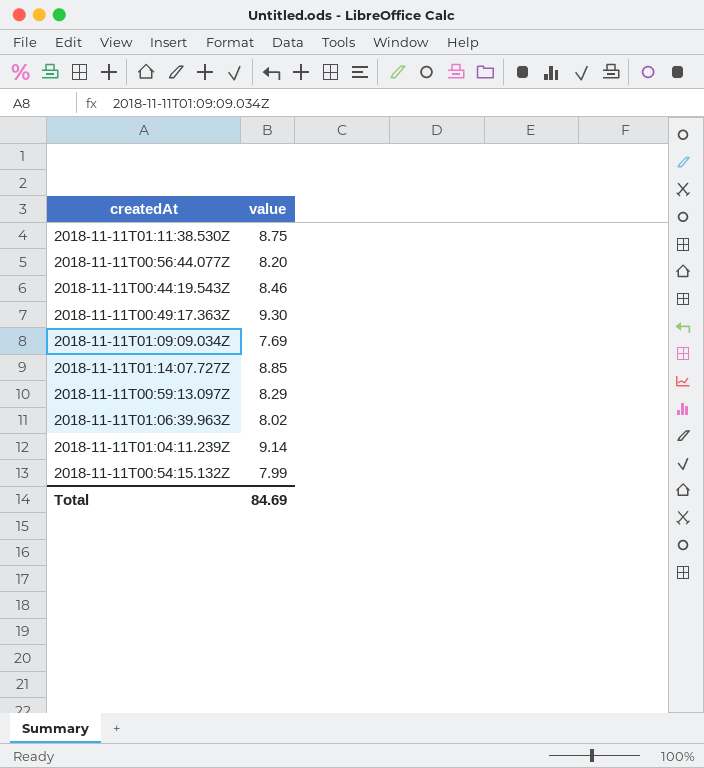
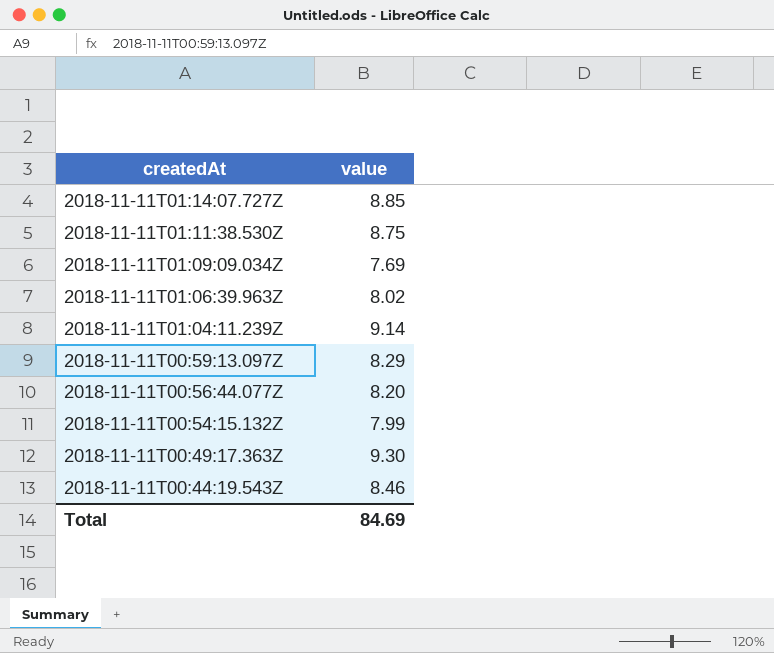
row order: none -> createdAt descending

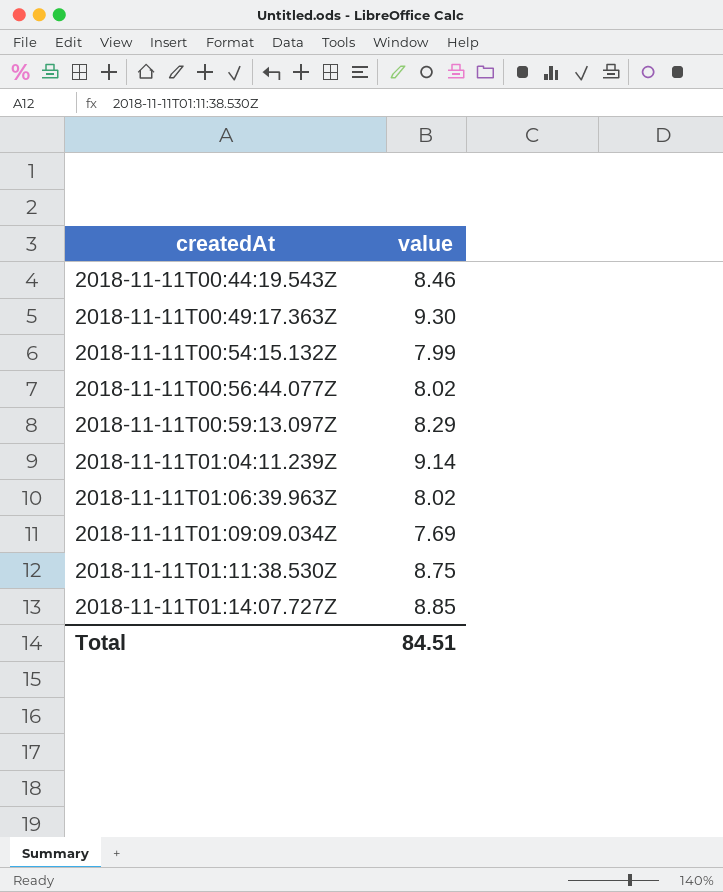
row order: createdAt descending -> createdAt ascending
2018-11-11T00:56:44.077Z | value: 8.20 -> 8.02
Total | value: 84.69 -> 84.51

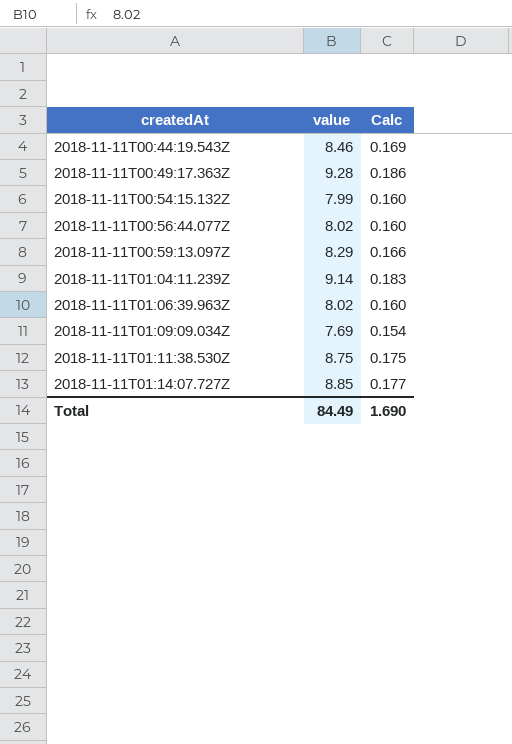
column Calc | formula: none -> [value] * 0.02
2018-11-11T00:49:17.363Z | value: 9.30 -> 9.28
Total | value: 84.51 -> 84.49

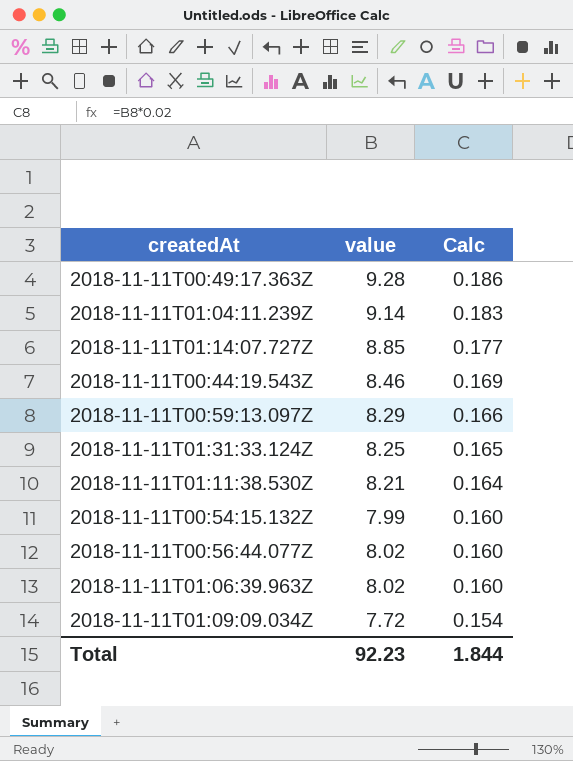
row order: createdAt ascending -> Calc descending
row 2018-11-11T01:31:33.124Z: none -> 8.25 | 0.165
2018-11-11T01:11:38.530Z | value: 8.75 -> 8.21
2018-11-11T01:11:38.530Z | Calc: 0.175 -> 0.164
2018-11-11T01:09:09.034Z | value: 7.69 -> 7.72
Total | value: 84.49 -> 92.23
Total | Calc: 1.690 -> 1.844

